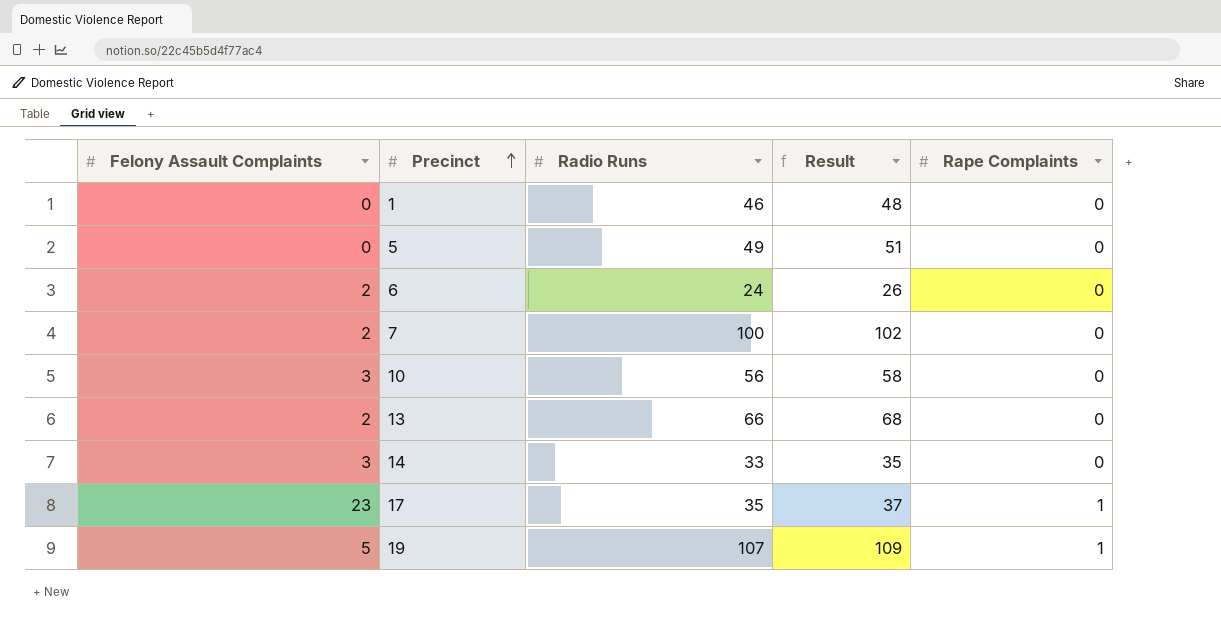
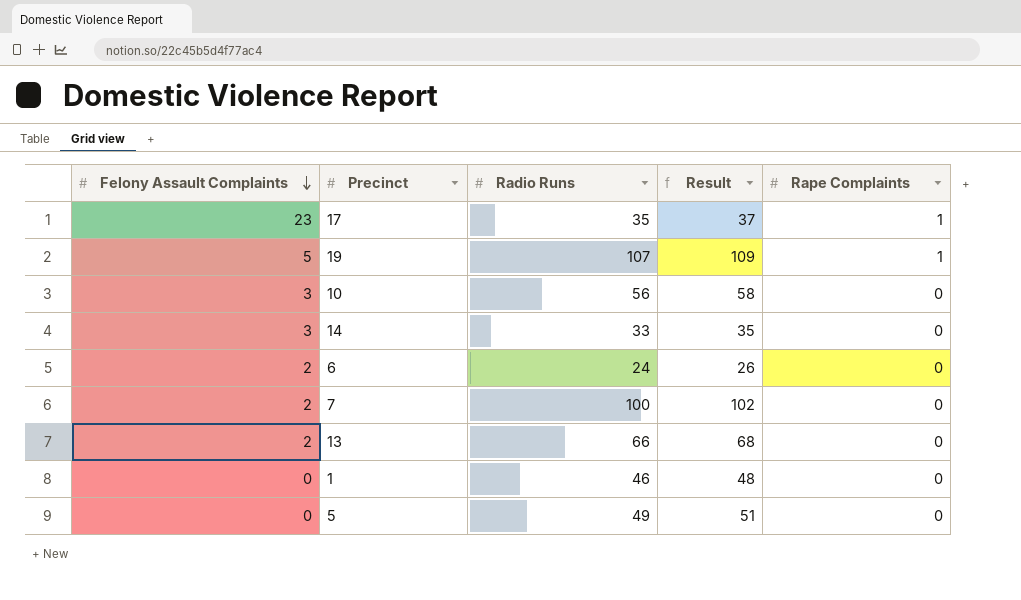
row order: Precinct ascending -> Felony Assault Complaints descending

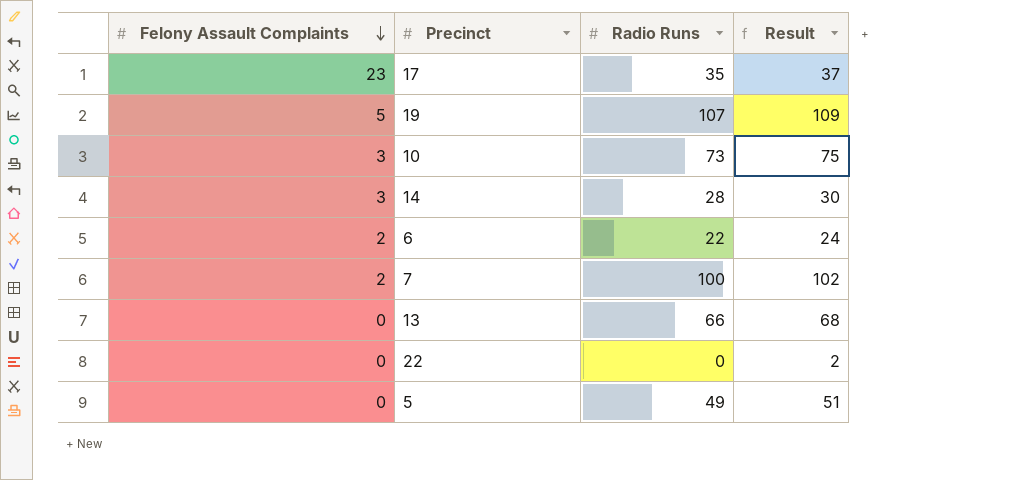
column Rape Complaints | position: 5 -> none
row 1: 0 | 46 | 48 | 0 -> none
10 | Radio Runs: 56 -> 73
10 | Result: 58 -> 75
14 | Radio Runs: 33 -> 28
14 | Result: 35 -> 30
6 | Radio Runs: 24 -> 22
6 | Result: 26 -> 24
13 | Felony Assault Complaints: 2 -> 0
row 22: none -> 0 | 0 | 2

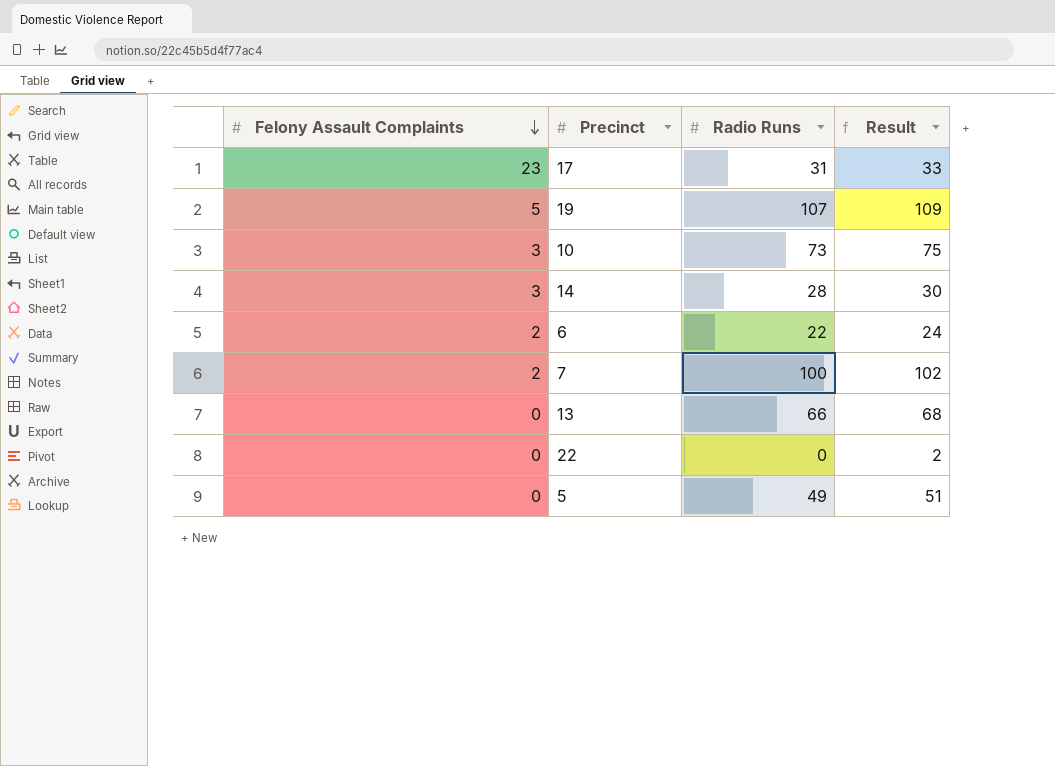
17 | Radio Runs: 35 -> 31
17 | Result: 37 -> 33

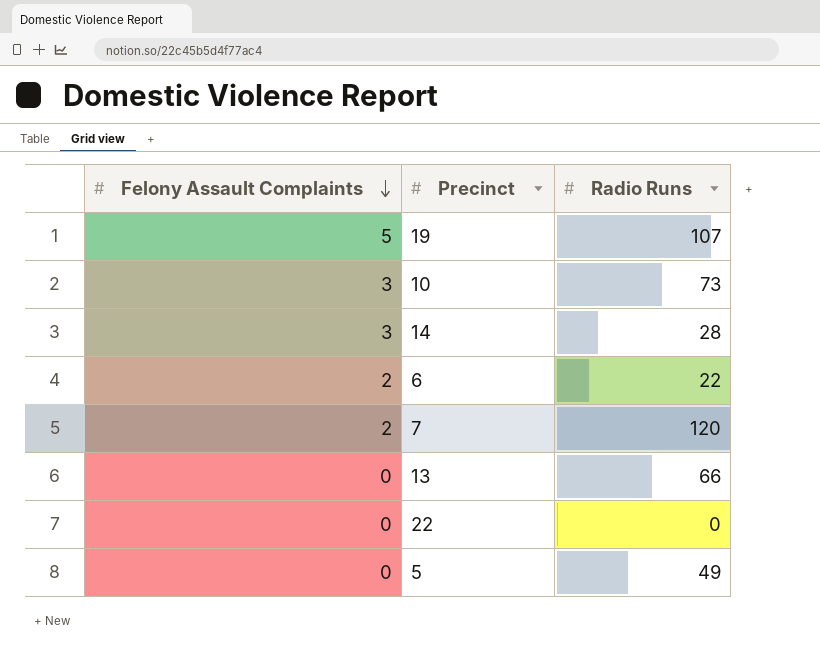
column Result | formula: [Radio Runs] + 2 -> none
row 17: 23 | 31 | 33 -> none
7 | Radio Runs: 100 -> 120

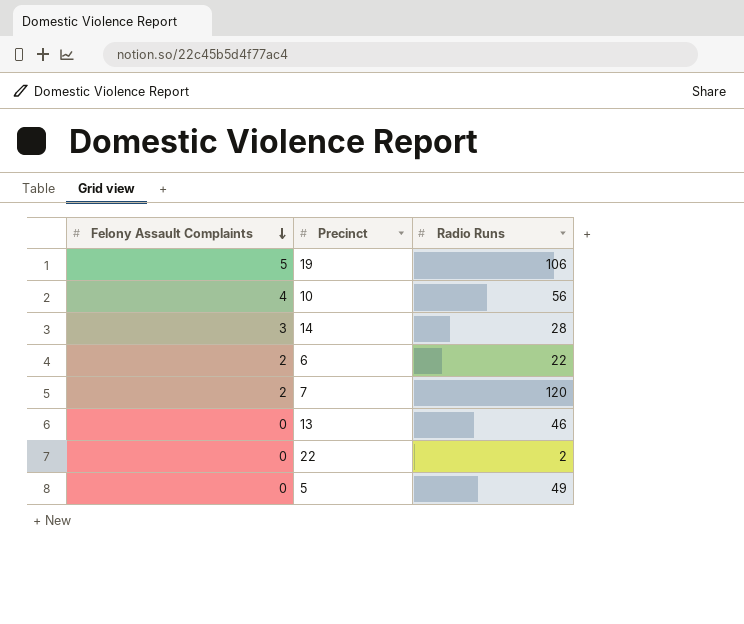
19 | Radio Runs: 107 -> 106
10 | Felony Assault Complaints: 3 -> 4
10 | Radio Runs: 73 -> 56
13 | Radio Runs: 66 -> 46
22 | Radio Runs: 0 -> 2

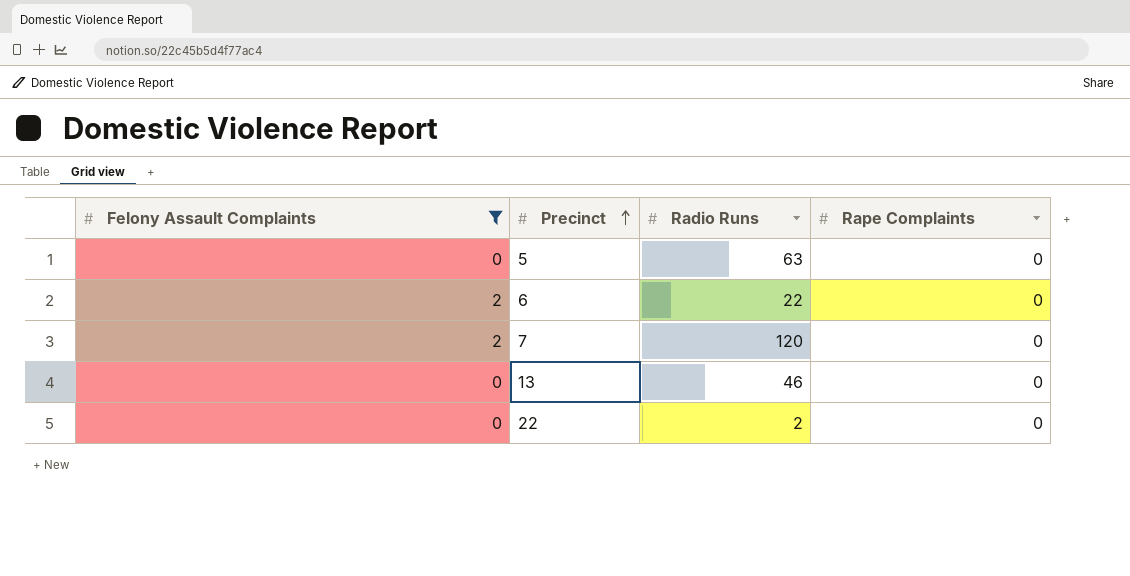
filter: none -> Felony Assault Complaints <= 2
row order: Felony Assault Complaints descending -> Precinct ascending
column Rape Complaints | position: none -> 4
5 | Radio Runs: 49 -> 63

